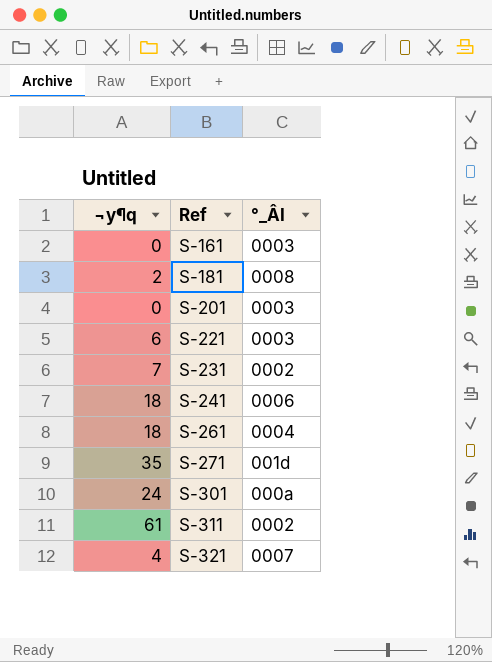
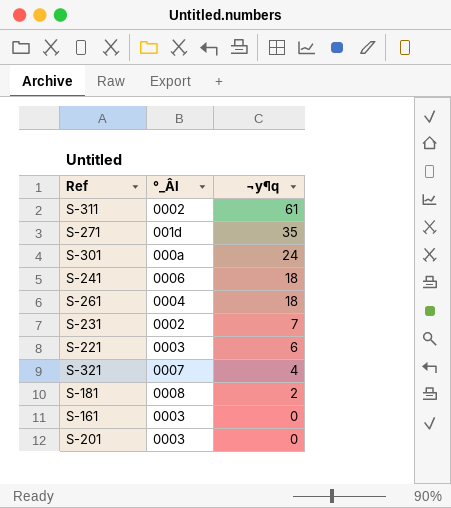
row order: Ref ascending -> ¬y¶q descending
column ¬y¶q | position: 1 -> 3

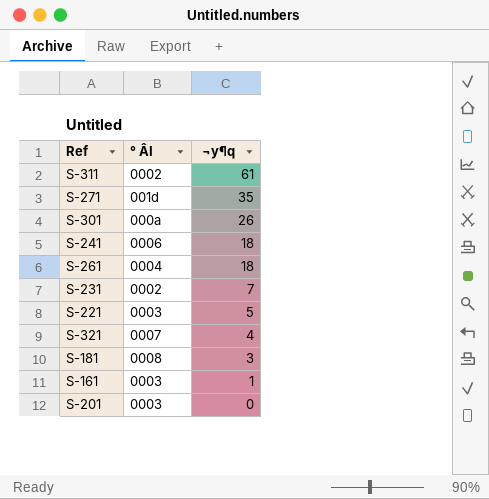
column name: °_ÂI -> ° ÂI
S-301 | ¬y¶q: 24 -> 26
S-221 | ¬y¶q: 6 -> 5
S-181 | ¬y¶q: 2 -> 3
S-161 | ¬y¶q: 0 -> 1

